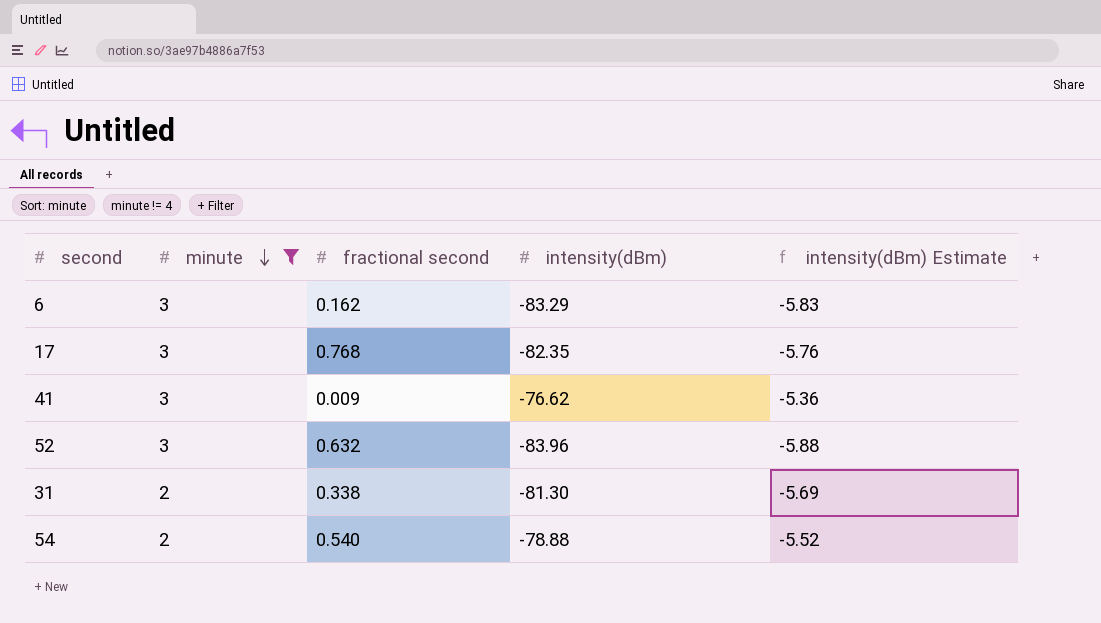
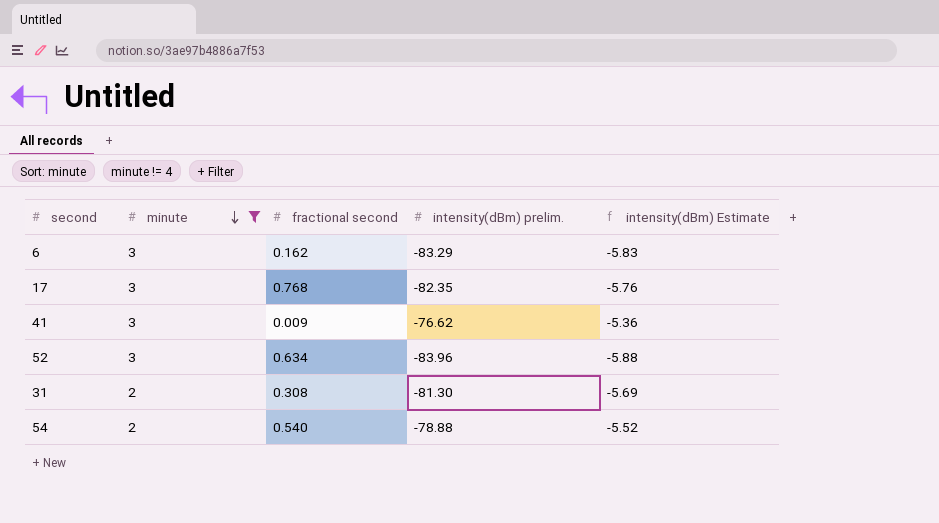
column name: intensity(dBm) -> intensity(dBm) prelim.
52 | fractional second: 0.632 -> 0.634
31 | fractional second: 0.338 -> 0.308

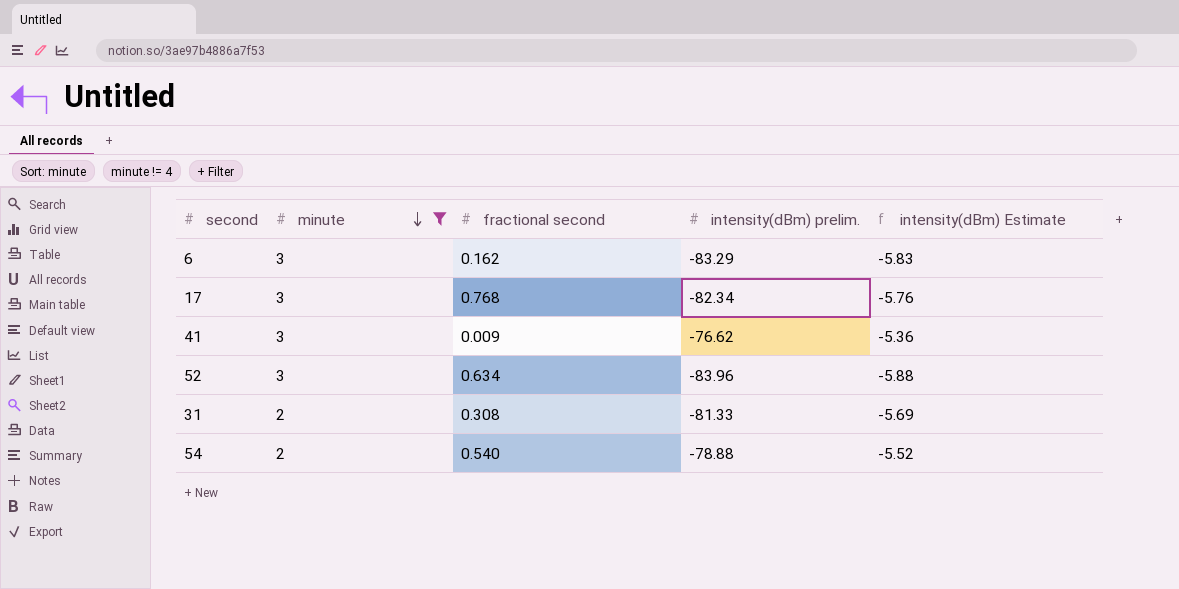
17 | intensity(dBm) prelim.: -82.35 -> -82.34
31 | intensity(dBm) prelim.: -81.30 -> -81.33

